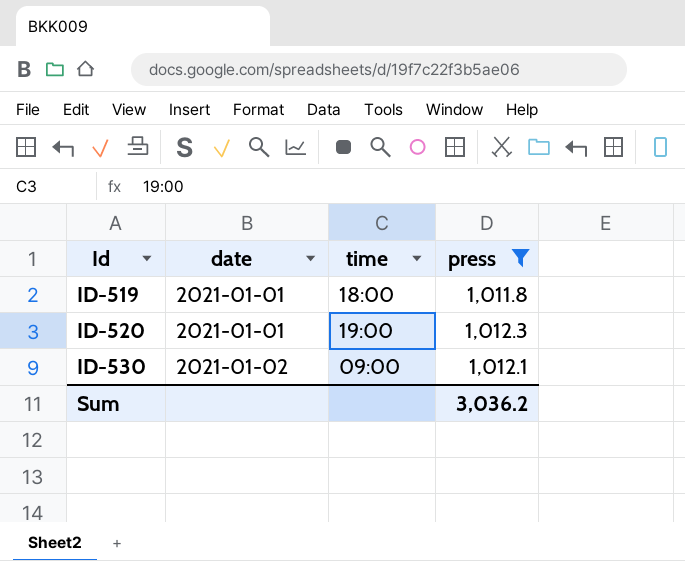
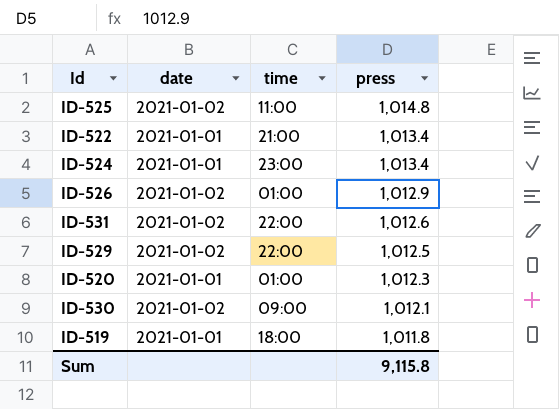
filter: press <= 1,012.3 -> none
row order: Id ascending -> press descending
ID-520 | time: 19:00 -> 01:00
Sum | press: 3,036.2 -> 9,115.8

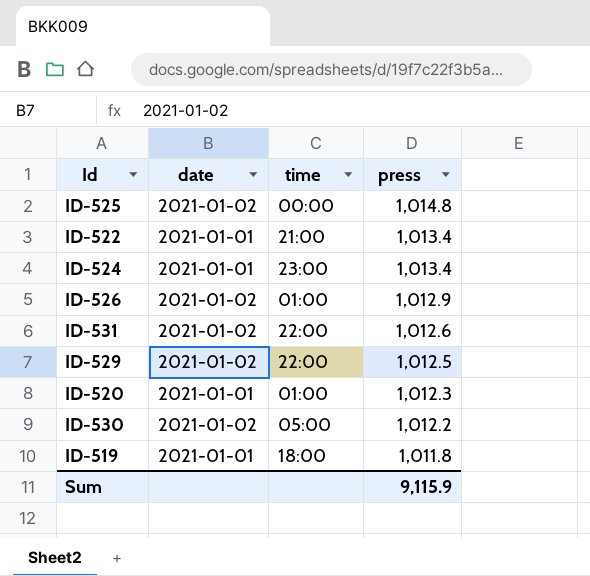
ID-525 | time: 11:00 -> 00:00
ID-530 | time: 09:00 -> 05:00
ID-530 | press: 1,012.1 -> 1,012.2
Sum | press: 9,115.8 -> 9,115.9

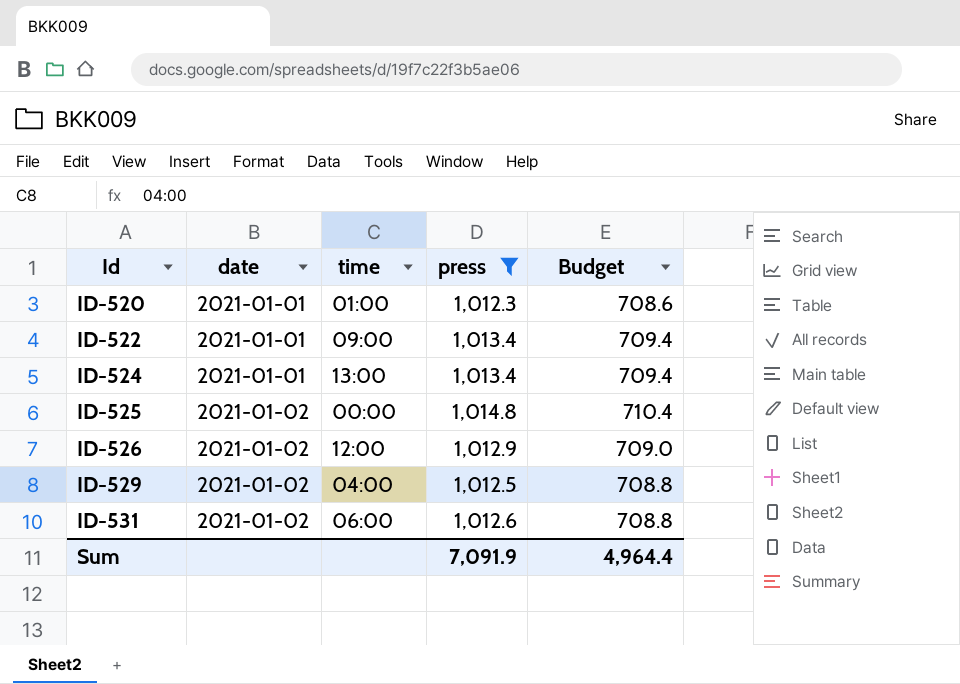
filter: none -> press >= 1,012.3
row order: press descending -> Id ascending
column Budget | formula: none -> [press] * 0.7
ID-522 | time: 21:00 -> 09:00
ID-524 | time: 23:00 -> 13:00
ID-526 | time: 01:00 -> 12:00
ID-529 | time: 22:00 -> 04:00
ID-531 | time: 22:00 -> 06:00
Sum | press: 9,115.9 -> 7,091.9

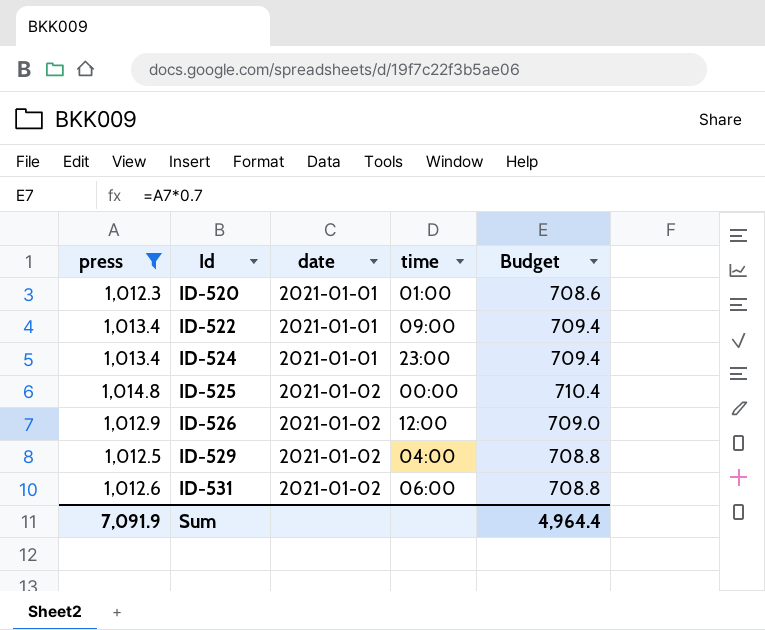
column press | position: 4 -> 1
ID-524 | time: 13:00 -> 23:00

